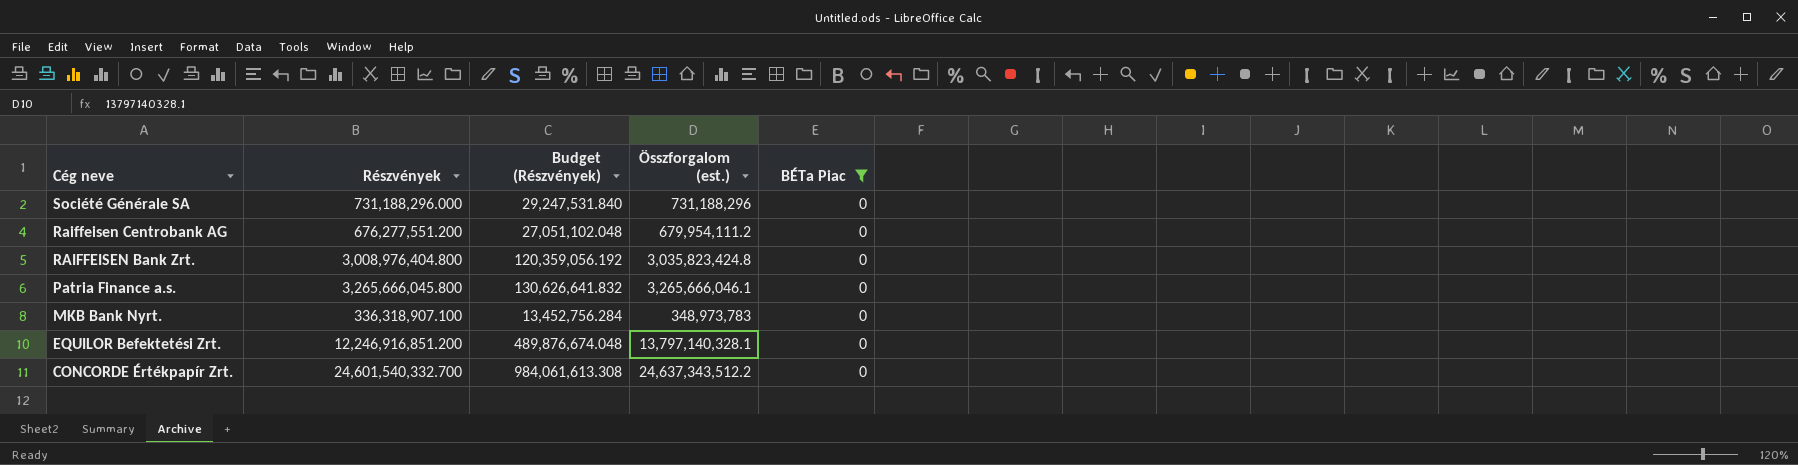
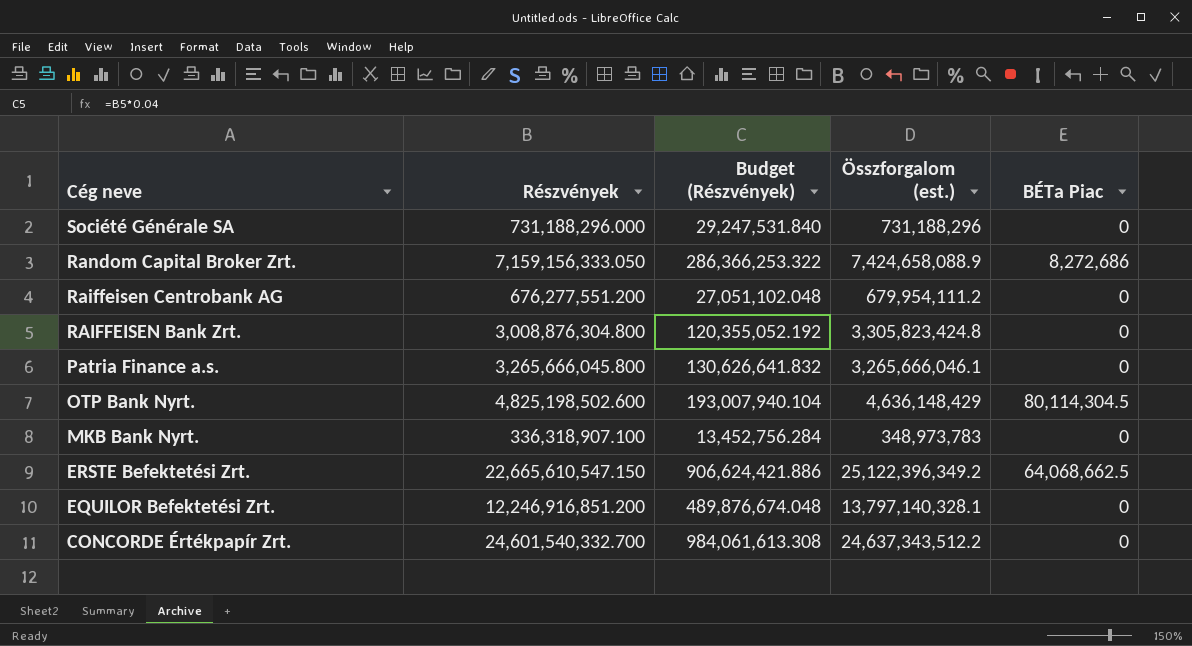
filter: BÉTa Piac = 0 -> none
RAIFFEISEN Bank Zrt. | Részvények: 3,008,976,404.800 -> 3,008,876,304.800
RAIFFEISEN Bank Zrt. | Budget (Részvények): 120,359,056.192 -> 120,355,052.192
RAIFFEISEN Bank Zrt. | Összforgalom (est.): 3,035,823,424.8 -> 3,305,823,424.8

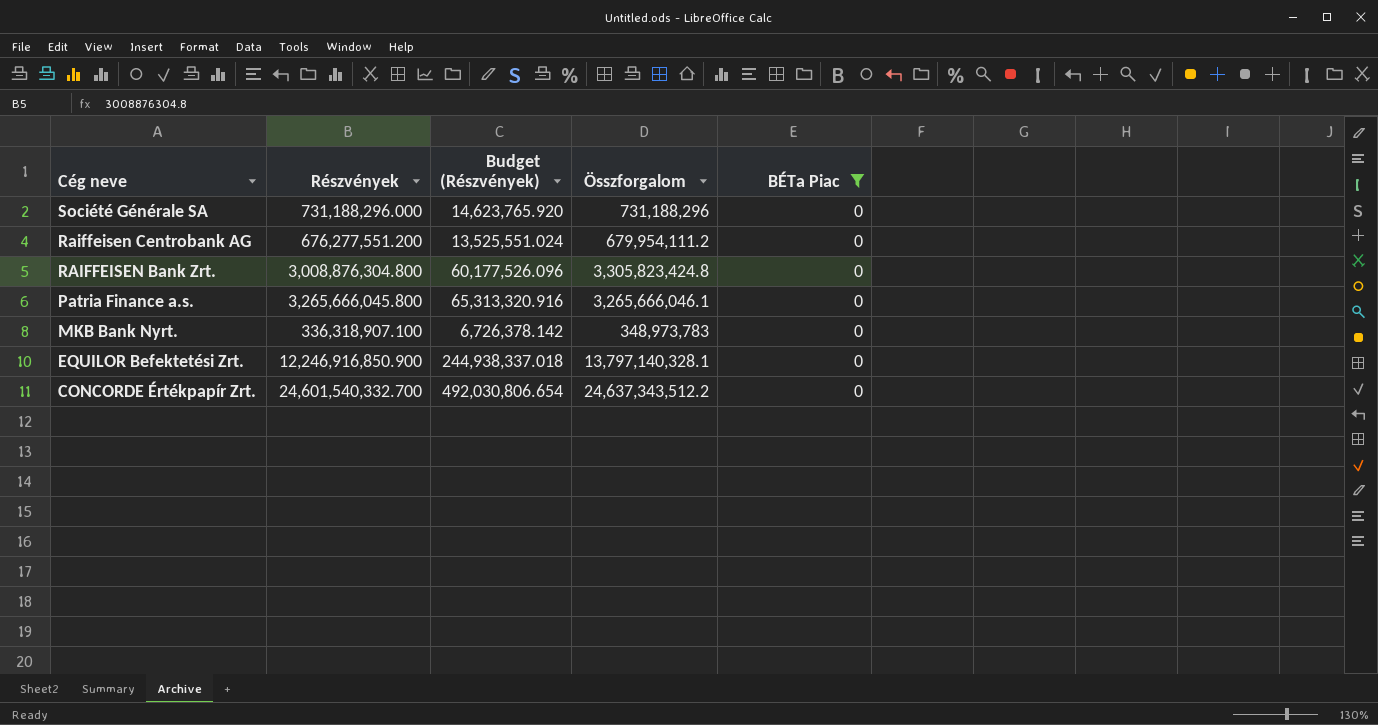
filter: none -> BÉTa Piac = 0
column Budget (Részvények) | formula: [Részvények] * 0.04 -> [Részvények] * 0.02
column name: Összforgalom (est.) -> Összforgalom
EQUILOR Befektetési Zrt. | Részvények: 12,246,916,851.200 -> 12,246,916,850.900

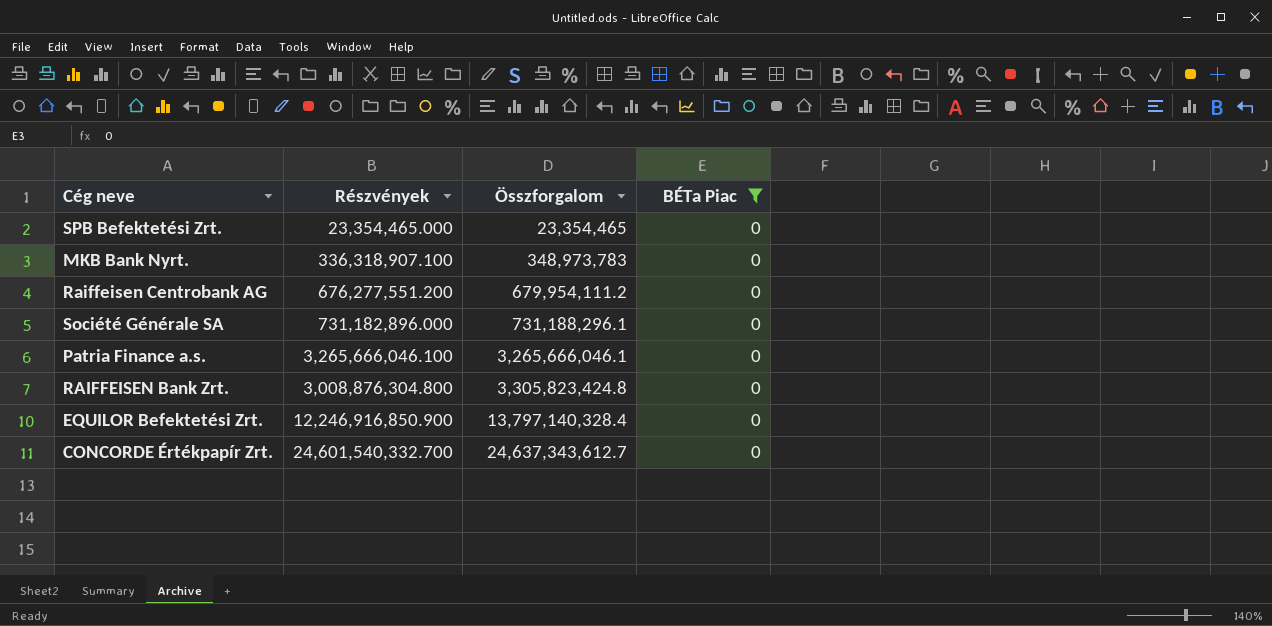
row order: Cég neve descending -> Összforgalom ascending
column Budget (Részvények) | formula: [Részvények] * 0.02 -> none
row SPB Befektetési Zrt.: none -> 23,354,465.000 | 23,354,465 | 0
Société Générale SA | Részvények: 731,188,296.000 -> 731,182,896.000
Société Générale SA | Összforgalom: 731,188,296 -> 731,188,296.1
Patria Finance a.s. | Részvények: 3,265,666,045.800 -> 3,265,666,046.100
EQUILOR Befektetési Zrt. | Összforgalom: 13,797,140,328.1 -> 13,797,140,328.4
CONCORDE Értékpapír Zrt. | Összforgalom: 24,637,343,512.2 -> 24,637,343,612.7

